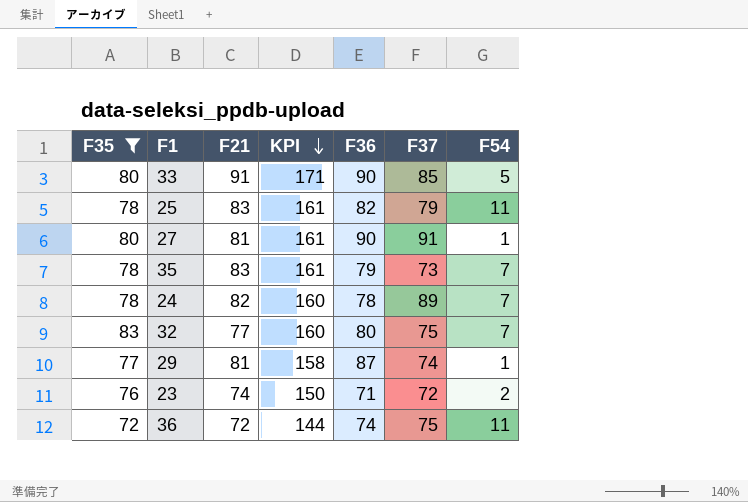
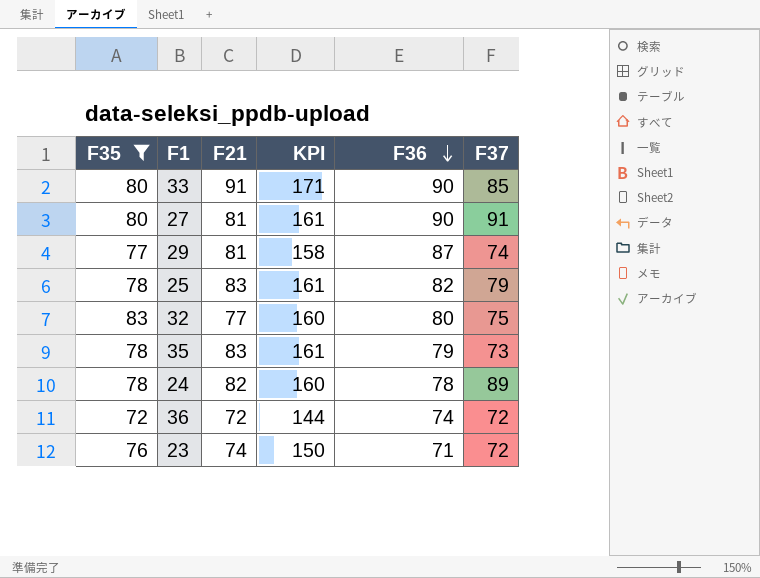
row order: KPI descending -> F36 descending
column F54 | position: 7 -> none
36 | F37: 75 -> 72

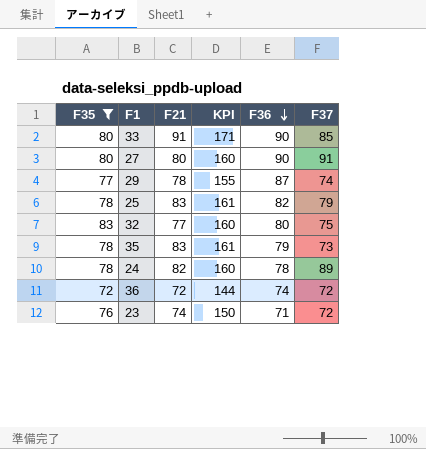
27 | F21: 81 -> 80
27 | KPI: 161 -> 160
29 | F21: 81 -> 78
29 | KPI: 158 -> 155

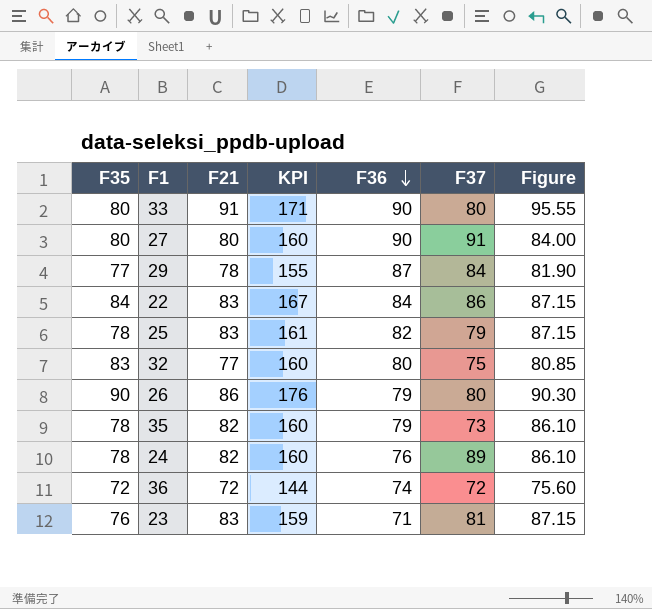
filter: F35 <= 83 -> none
column Figure | formula: none -> [F21] * 1.05
33 | F37: 85 -> 80
29 | F37: 74 -> 84
35 | F21: 83 -> 82
35 | KPI: 161 -> 160
24 | F36: 78 -> 76
23 | F21: 74 -> 83
23 | KPI: 150 -> 159
23 | F37: 72 -> 81

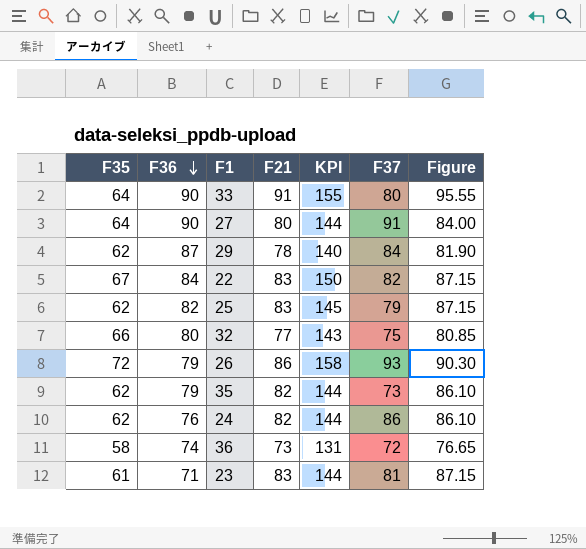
column F36 | position: 5 -> 2
33 | F35: 80 -> 64
33 | KPI: 171 -> 155
27 | F35: 80 -> 64
27 | KPI: 160 -> 144
29 | F35: 77 -> 62
29 | KPI: 155 -> 140
22 | F35: 84 -> 67
22 | KPI: 167 -> 150
22 | F37: 86 -> 82
25 | F35: 78 -> 62
25 | KPI: 161 -> 145
32 | F35: 83 -> 66
32 | KPI: 160 -> 143
26 | F35: 90 -> 72
26 | KPI: 176 -> 158
26 | F37: 80 -> 93
35 | F35: 78 -> 62
35 | KPI: 160 -> 144
24 | F35: 78 -> 62
24 | KPI: 160 -> 144
24 | F37: 89 -> 86
36 | F35: 72 -> 58
36 | F21: 72 -> 73
36 | KPI: 144 -> 131
36 | Figure: 75.60 -> 76.65
23 | F35: 76 -> 61
23 | KPI: 159 -> 144

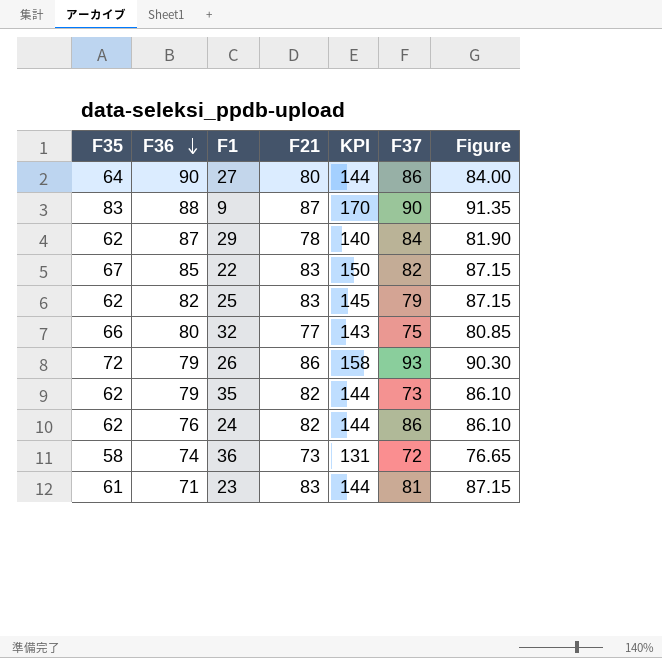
row 33: 64 | 90 | 91 | 155 | 80 | 95.55 -> none
27 | F37: 91 -> 86
row 9: none -> 83 | 88 | 87 | 170 | 90 | 91.35
22 | F36: 84 -> 85

